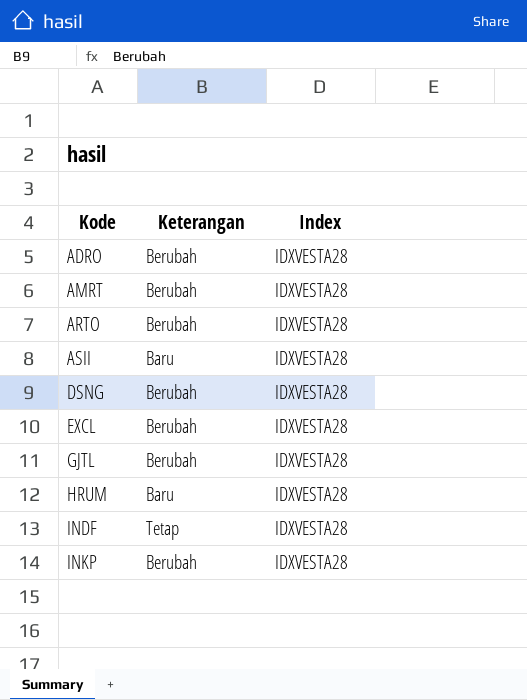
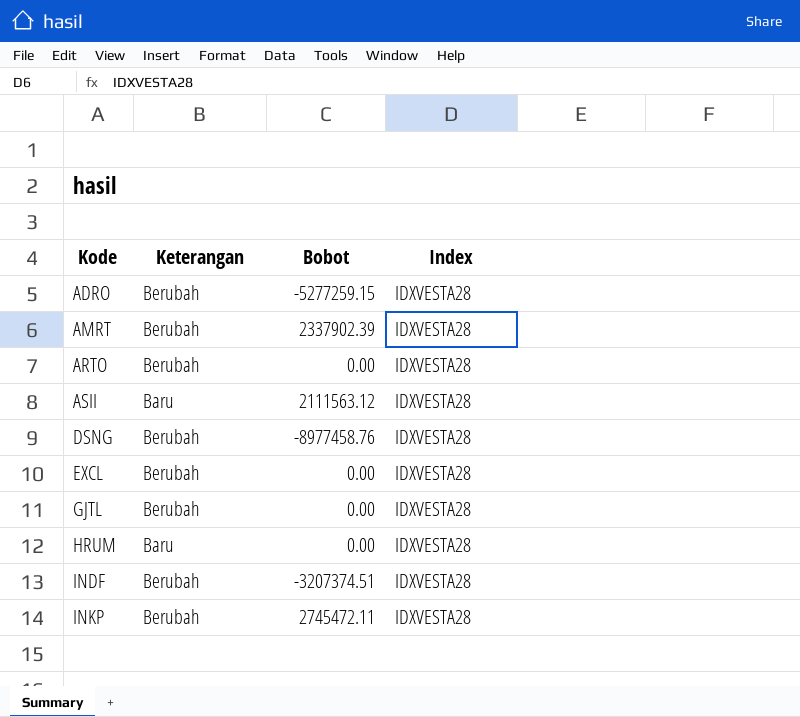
column Bobot | position: none -> 3
INDF | Keterangan: Tetap -> Berubah

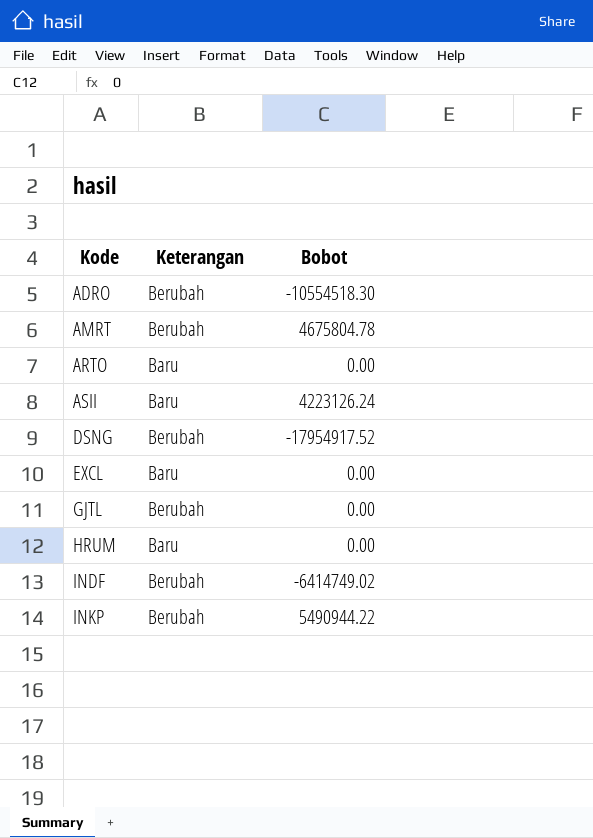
column Index | position: 4 -> none
ADRO | Bobot: -5277259.15 -> -10554518.30
AMRT | Bobot: 2337902.39 -> 4675804.78
ARTO | Keterangan: Berubah -> Baru
ASII | Bobot: 2111563.12 -> 4223126.24
DSNG | Bobot: -8977458.76 -> -17954917.52
EXCL | Keterangan: Berubah -> Baru
INDF | Bobot: -3207374.51 -> -6414749.02
INKP | Bobot: 2745472.11 -> 5490944.22

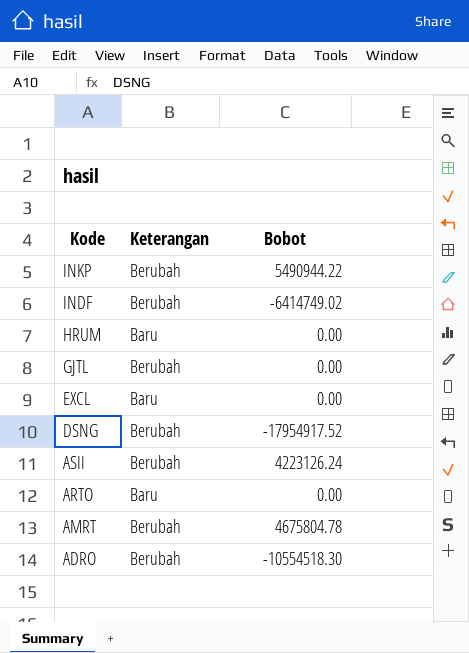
row order: Kode ascending -> Kode descending
ASII | Keterangan: Baru -> Berubah

